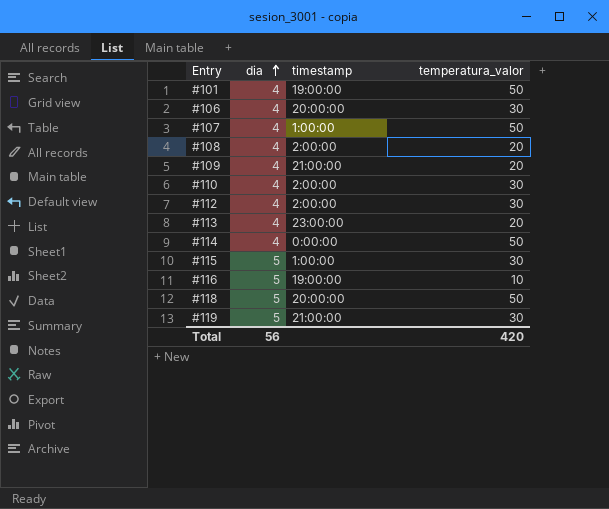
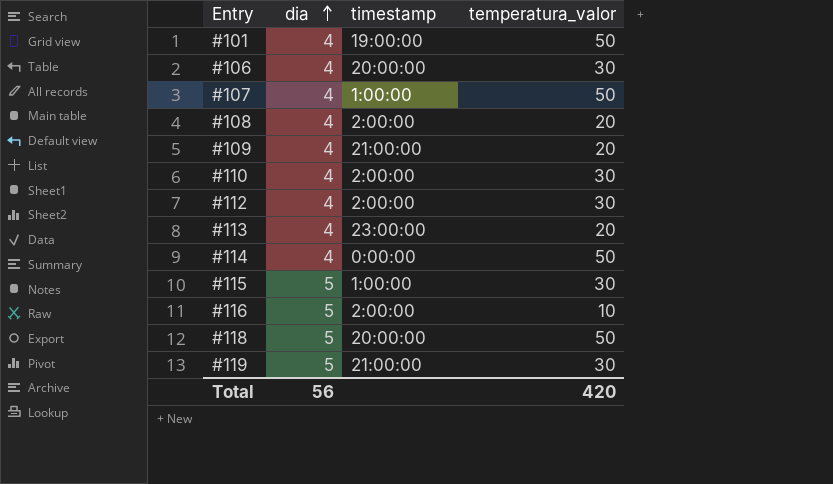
#116 | timestamp: 19:00:00 -> 2:00:00

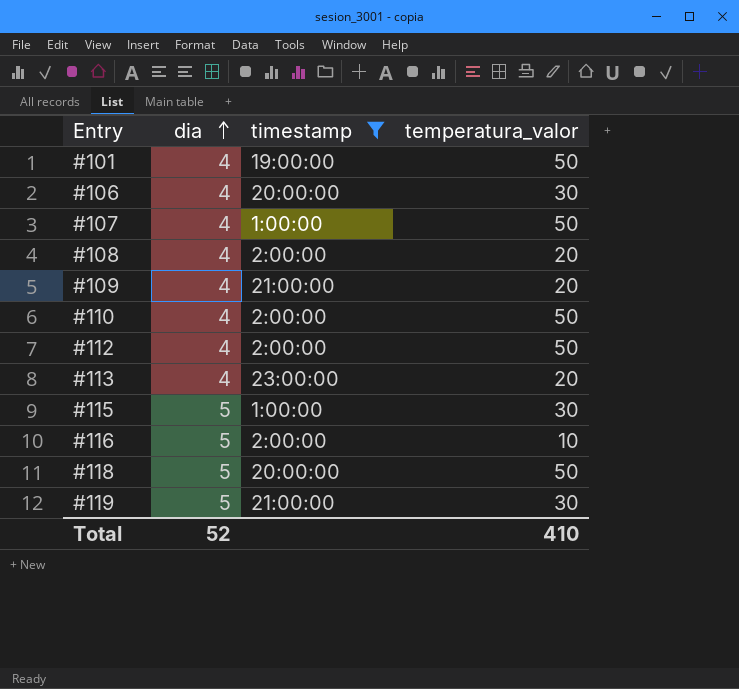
filter: none -> timestamp != 0:00:00
#110 | temperatura_valor: 30 -> 50
#112 | temperatura_valor: 30 -> 50
Total | dia: 56 -> 52
Total | temperatura_valor: 420 -> 410

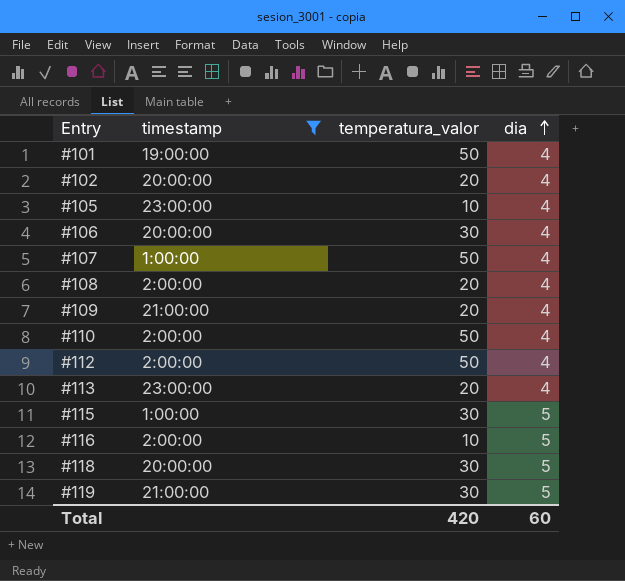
column dia | position: 2 -> 4
row #102: none -> 20:00:00 | 20 | 4
row #105: none -> 23:00:00 | 10 | 4
#118 | temperatura_valor: 50 -> 30
Total | temperatura_valor: 410 -> 420
Total | dia: 52 -> 60

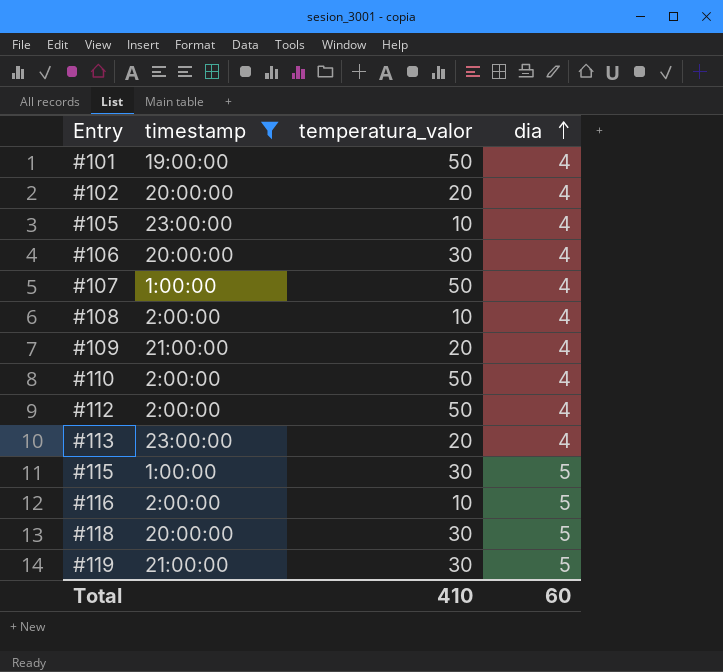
#108 | temperatura_valor: 20 -> 10
Total | temperatura_valor: 420 -> 410

